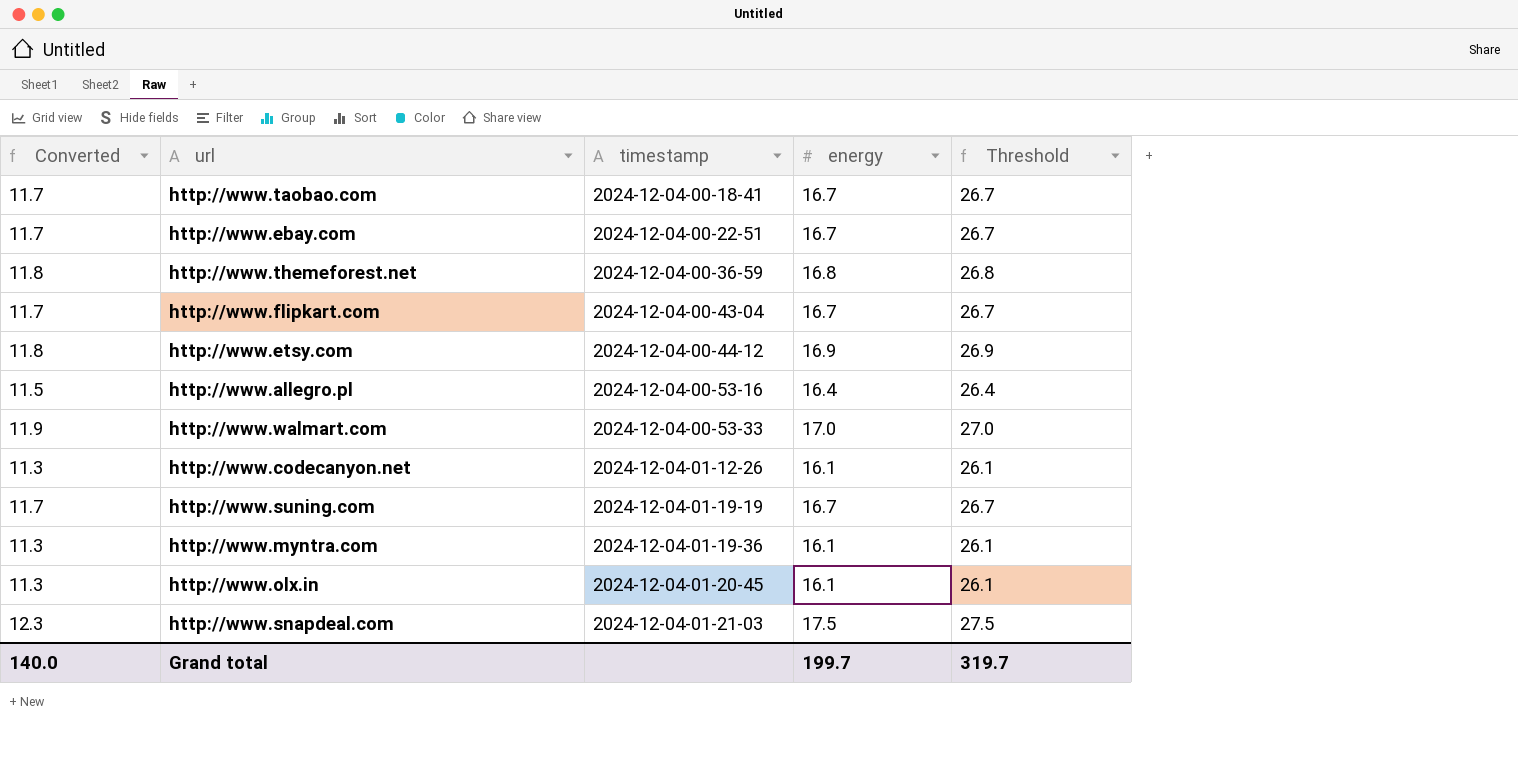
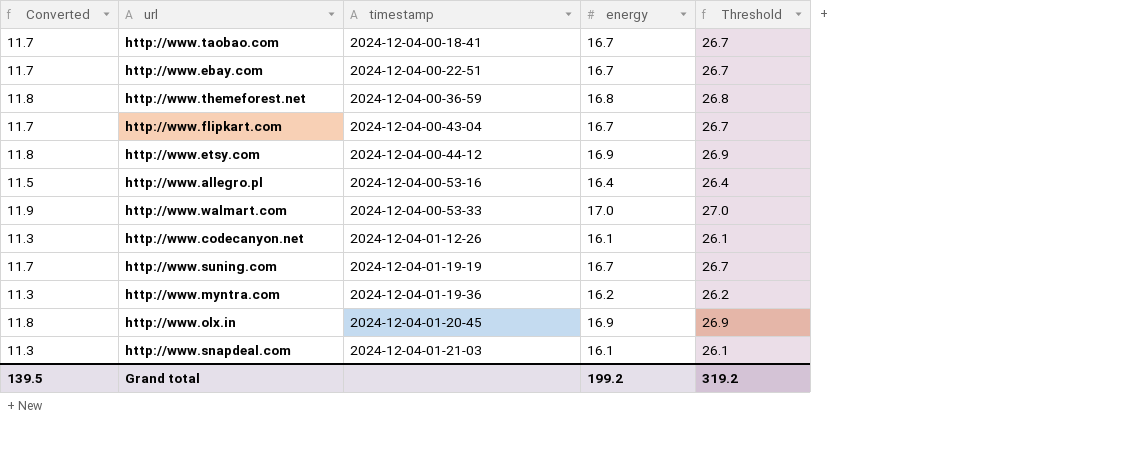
http://www.myntra.com | energy: 16.1 -> 16.2
http://www.myntra.com | Threshold: 26.1 -> 26.2
http://www.olx.in | Converted: 11.3 -> 11.8
http://www.olx.in | energy: 16.1 -> 16.9
http://www.olx.in | Threshold: 26.1 -> 26.9
http://www.snapdeal.com | Converted: 12.3 -> 11.3
http://www.snapdeal.com | energy: 17.5 -> 16.1
http://www.snapdeal.com | Threshold: 27.5 -> 26.1
Grand total | Converted: 140.0 -> 139.5
Grand total | energy: 199.7 -> 199.2
Grand total | Threshold: 319.7 -> 319.2

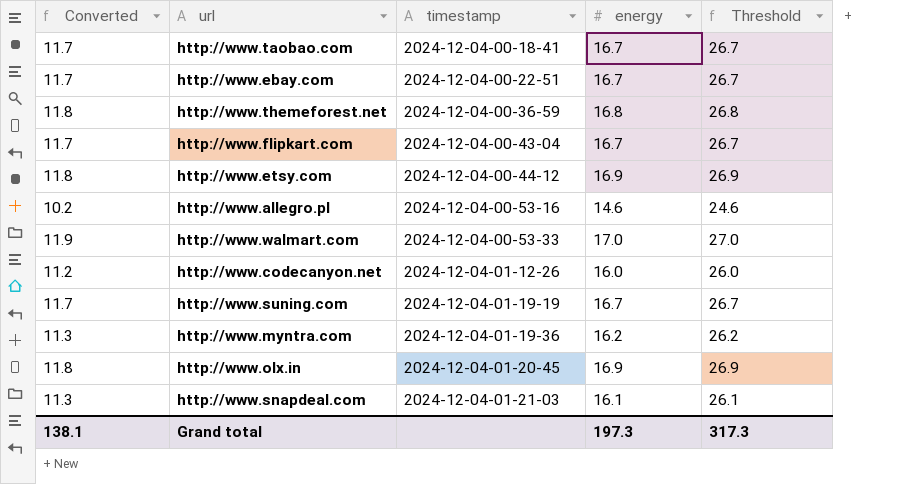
http://www.allegro.pl | Converted: 11.5 -> 10.2
http://www.allegro.pl | energy: 16.4 -> 14.6
http://www.allegro.pl | Threshold: 26.4 -> 24.6
http://www.codecanyon.net | Converted: 11.3 -> 11.2
http://www.codecanyon.net | energy: 16.1 -> 16.0
http://www.codecanyon.net | Threshold: 26.1 -> 26.0
Grand total | Converted: 139.5 -> 138.1
Grand total | energy: 199.2 -> 197.3
Grand total | Threshold: 319.2 -> 317.3

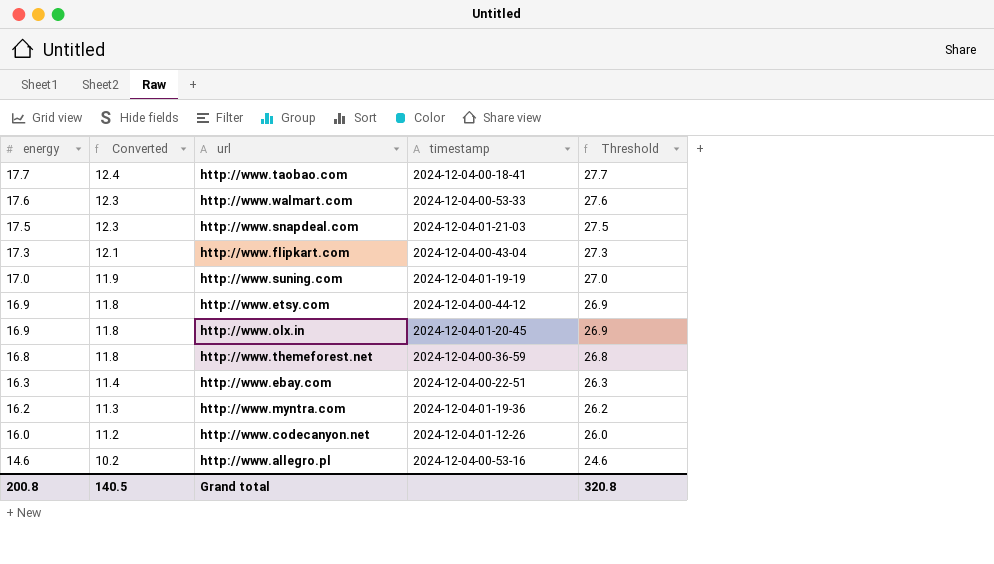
row order: timestamp ascending -> energy descending
column energy | position: 4 -> 1
http://www.taobao.com | energy: 16.7 -> 17.7
http://www.taobao.com | Converted: 11.7 -> 12.4
http://www.taobao.com | Threshold: 26.7 -> 27.7
http://www.walmart.com | energy: 17.0 -> 17.6
http://www.walmart.com | Converted: 11.9 -> 12.3
http://www.walmart.com | Threshold: 27.0 -> 27.6
http://www.snapdeal.com | energy: 16.1 -> 17.5
http://www.snapdeal.com | Converted: 11.3 -> 12.3
http://www.snapdeal.com | Threshold: 26.1 -> 27.5
http://www.flipkart.com | energy: 16.7 -> 17.3
http://www.flipkart.com | Converted: 11.7 -> 12.1
http://www.flipkart.com | Threshold: 26.7 -> 27.3
http://www.suning.com | energy: 16.7 -> 17.0
http://www.suning.com | Converted: 11.7 -> 11.9
http://www.suning.com | Threshold: 26.7 -> 27.0
http://www.ebay.com | energy: 16.7 -> 16.3
http://www.ebay.com | Converted: 11.7 -> 11.4
http://www.ebay.com | Threshold: 26.7 -> 26.3
Grand total | energy: 197.3 -> 200.8
Grand total | Converted: 138.1 -> 140.5
Grand total | Threshold: 317.3 -> 320.8

